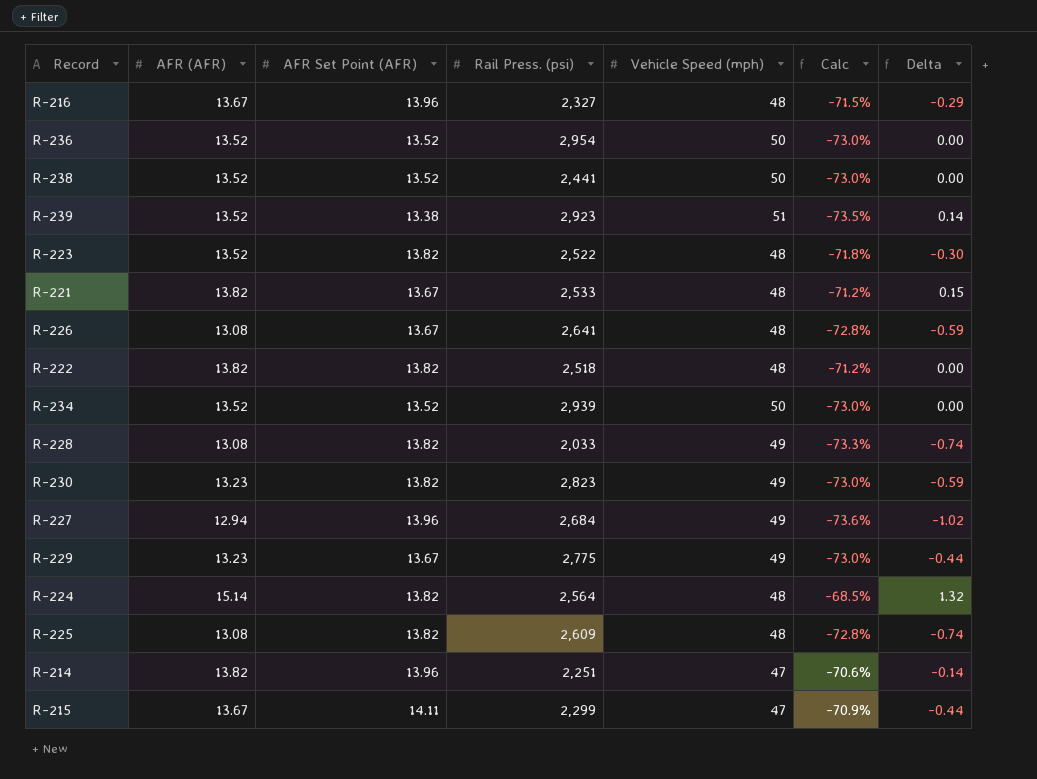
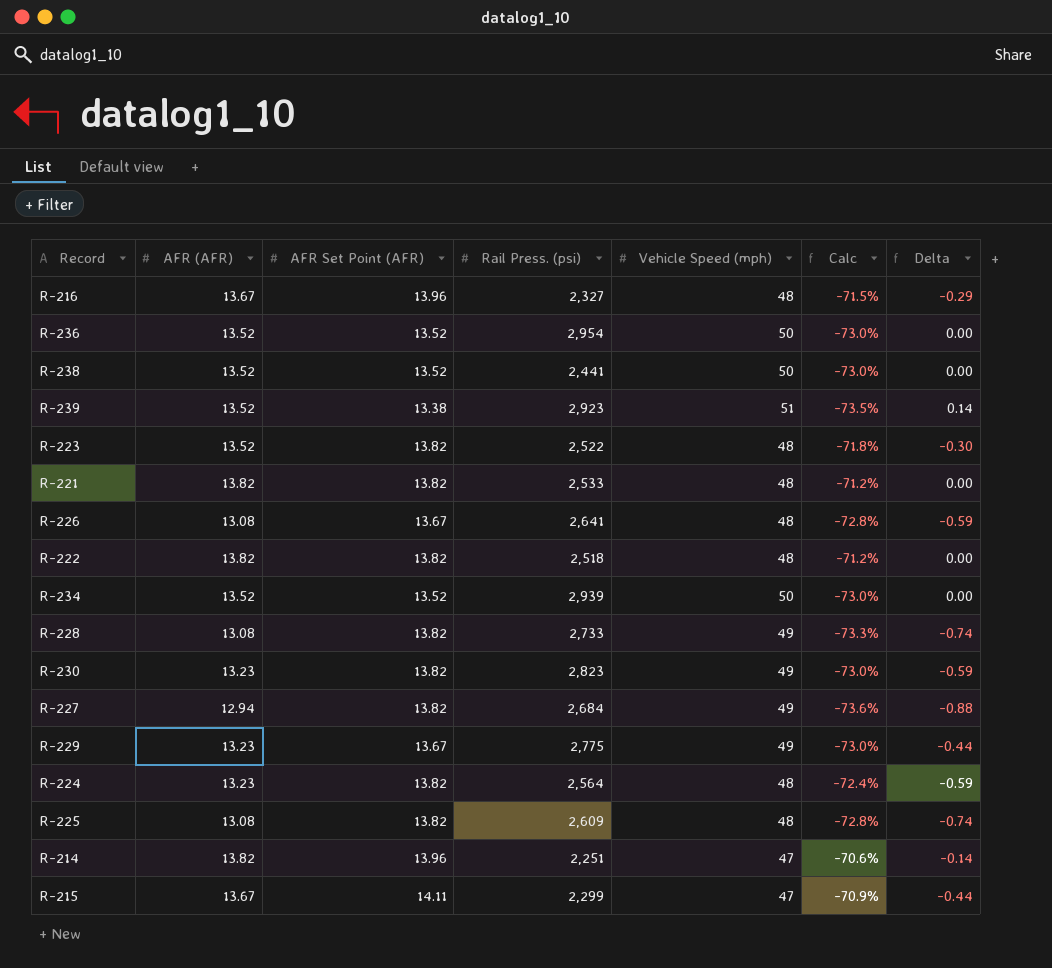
R-221 | AFR Set Point (AFR): 13.67 -> 13.82
R-221 | Delta: 0.15 -> 0.00
R-228 | Rail Press. (psi): 2,033 -> 2,733
R-227 | AFR Set Point (AFR): 13.96 -> 13.82
R-227 | Delta: -1.02 -> -0.88
R-224 | AFR (AFR): 15.14 -> 13.23
R-224 | Calc: -68.5% -> -72.4%
R-224 | Delta: 1.32 -> -0.59

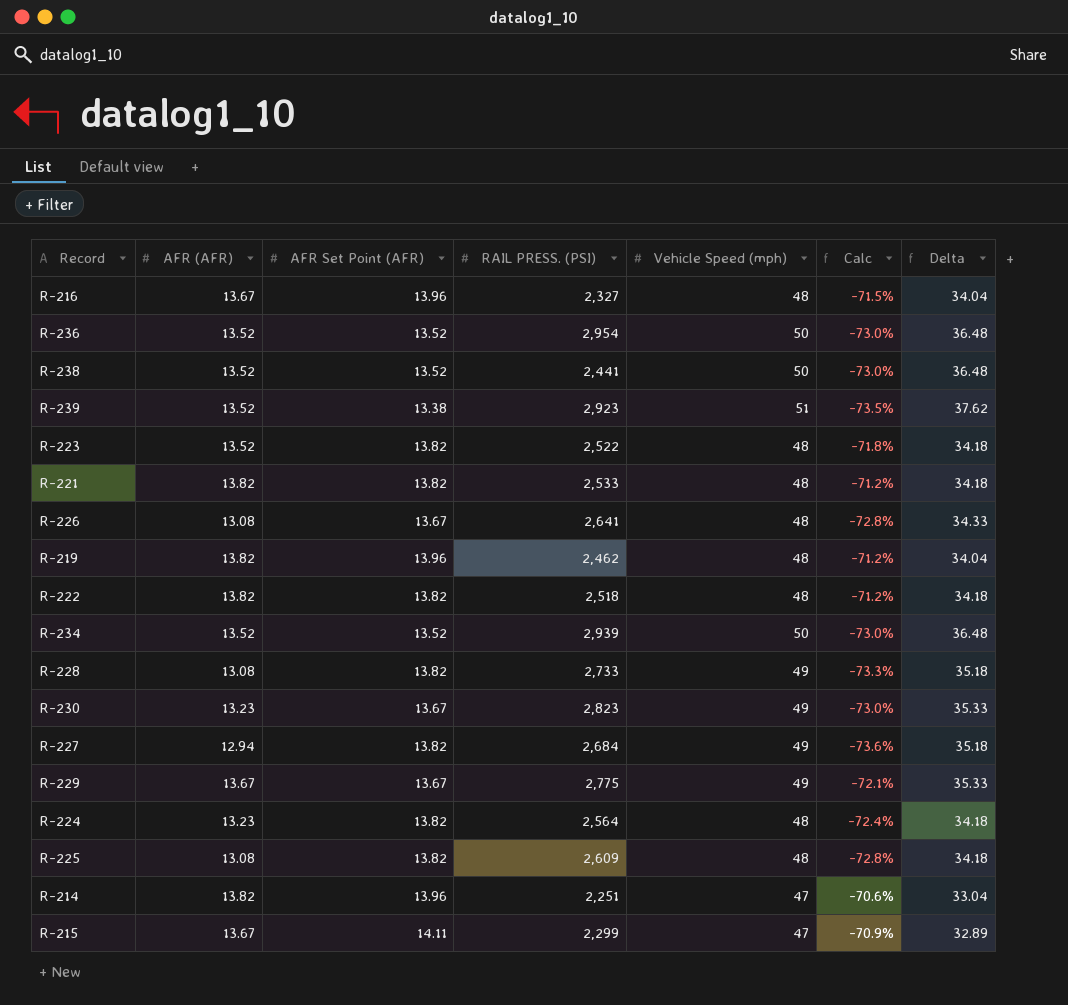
column name: Rail Press. (psi) -> RAIL PRESS. (PSI)
column Delta | formula: [AFR (AFR)] - [AFR Set Point (AFR)] -> [Vehicle Speed (mph)] - [AFR Set Point (AFR)]
row R-219: none -> 13.82 | 13.96 | 2,462 | 48 | -71.2% | 34.04
R-230 | AFR Set Point (AFR): 13.82 -> 13.67
R-229 | AFR (AFR): 13.23 -> 13.67
R-229 | Calc: -73.0% -> -72.1%

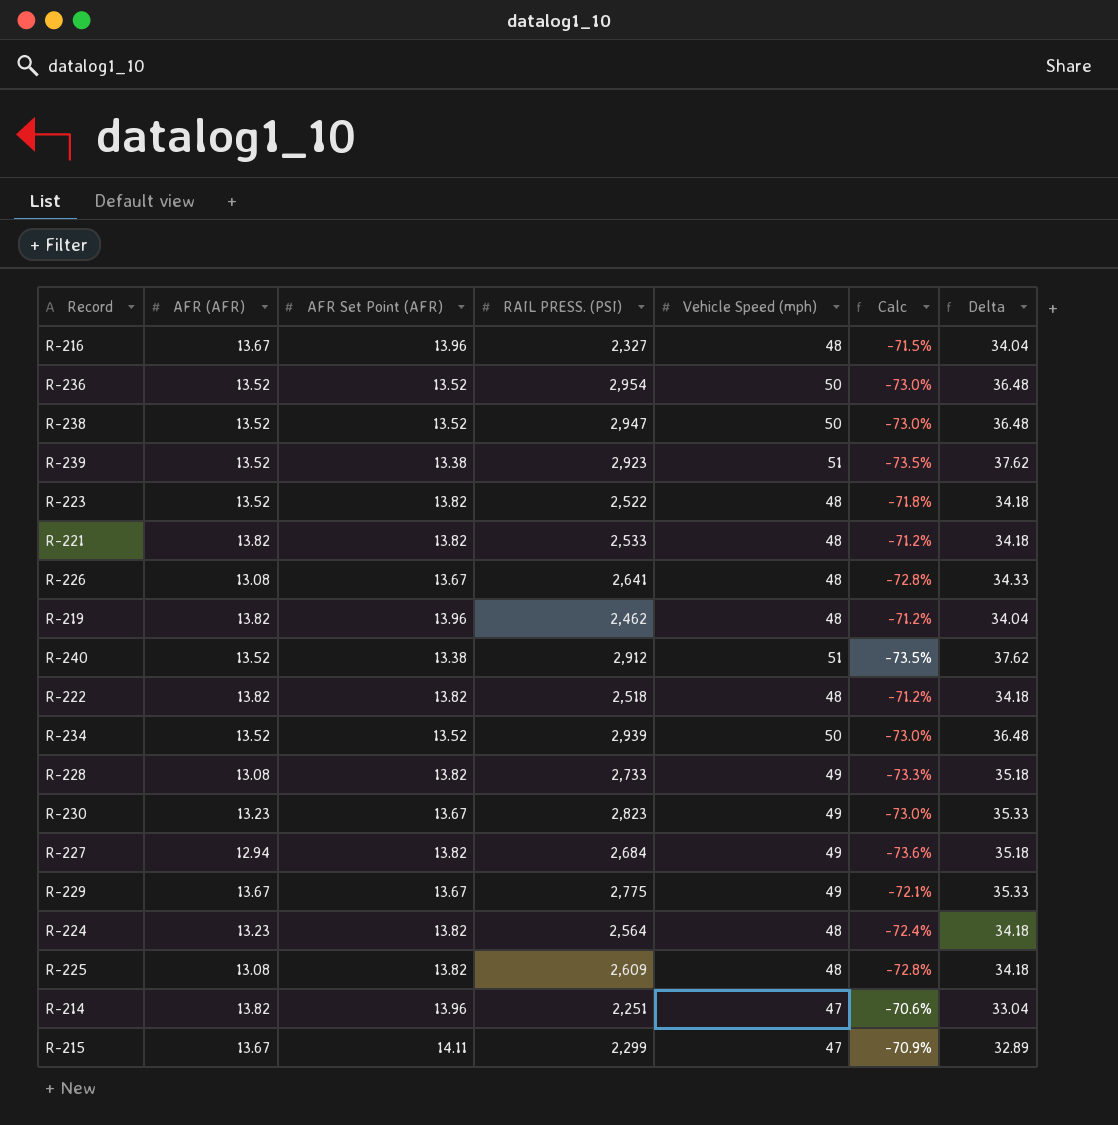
R-238 | RAIL PRESS. (PSI): 2,441 -> 2,947
row R-240: none -> 13.52 | 13.38 | 2,912 | 51 | -73.5% | 37.62

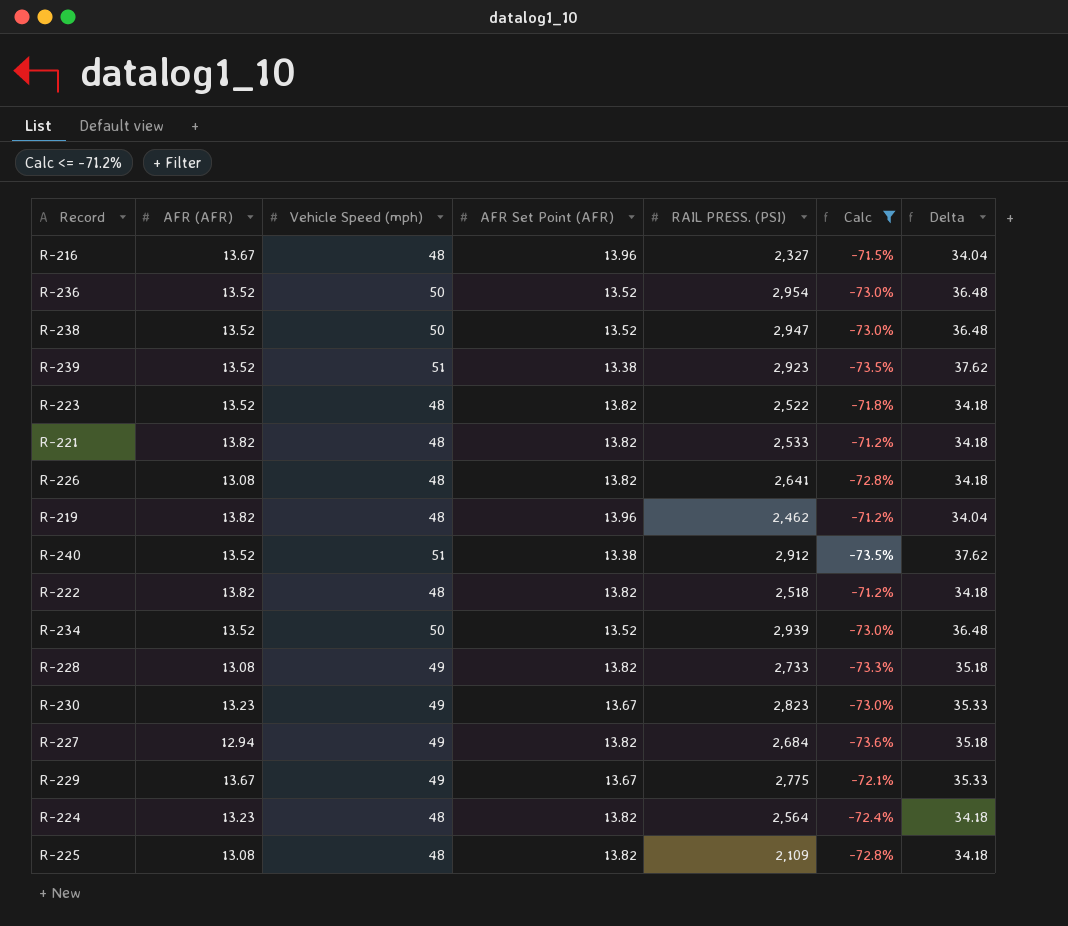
filter: none -> Calc <= -71.2%
column Vehicle Speed (mph) | position: 5 -> 3
R-226 | AFR Set Point (AFR): 13.67 -> 13.82
R-226 | Delta: 34.33 -> 34.18
R-225 | RAIL PRESS. (PSI): 2,609 -> 2,109

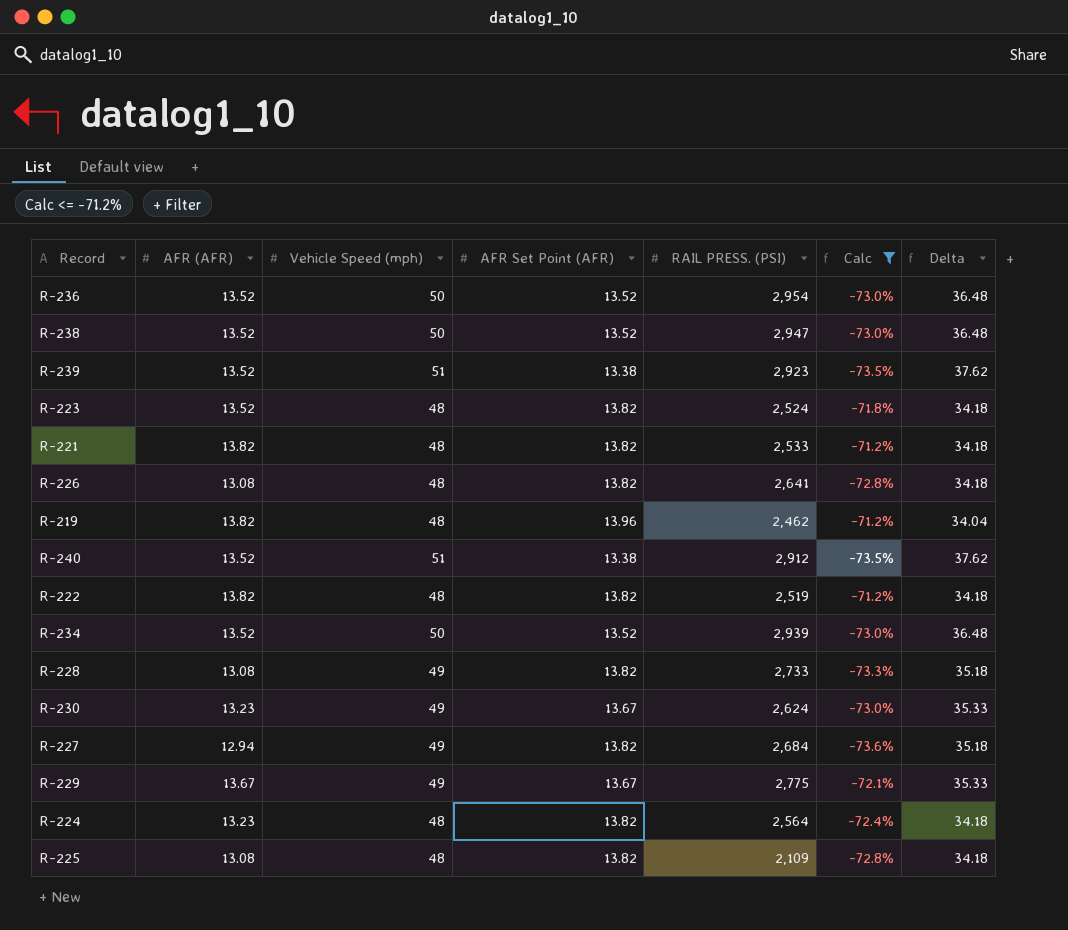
row R-216: 13.67 | 48 | 13.96 | 2,327 | -71.5% | 34.04 -> none
R-223 | RAIL PRESS. (PSI): 2,522 -> 2,524
R-222 | RAIL PRESS. (PSI): 2,518 -> 2,519
R-230 | RAIL PRESS. (PSI): 2,823 -> 2,624

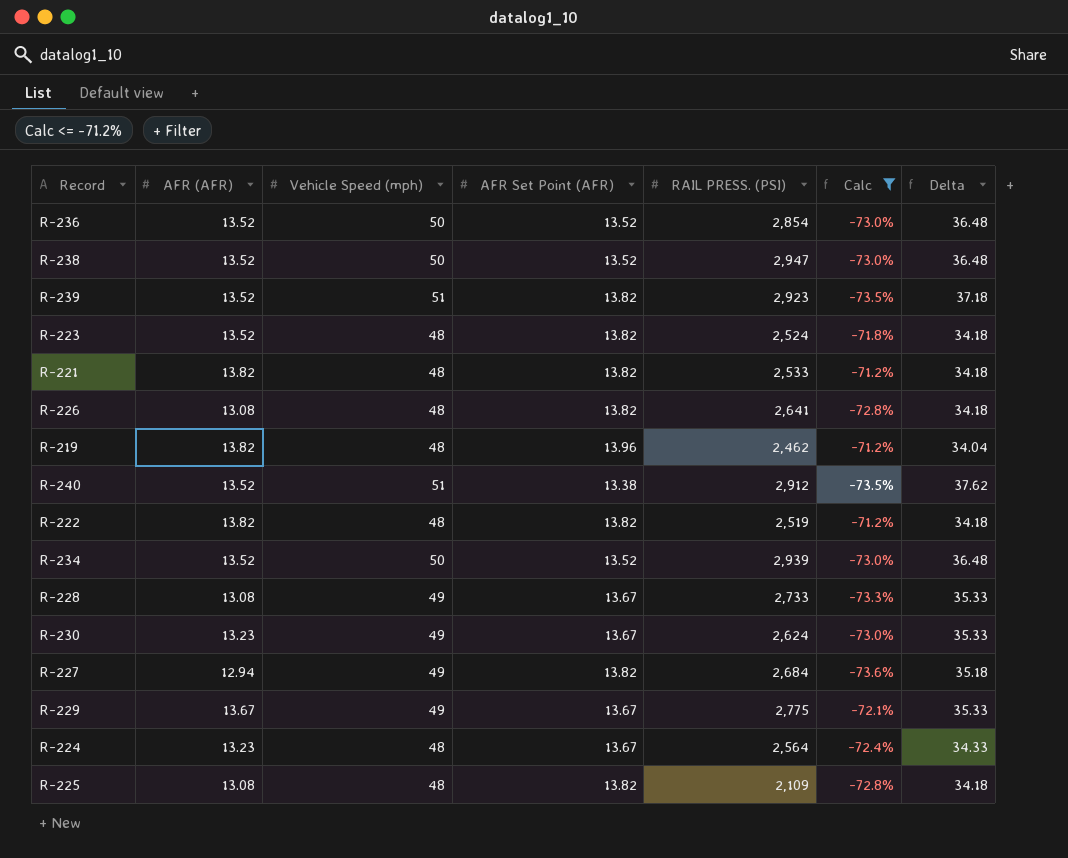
R-236 | RAIL PRESS. (PSI): 2,954 -> 2,854
R-239 | AFR Set Point (AFR): 13.38 -> 13.82
R-239 | Delta: 37.62 -> 37.18
R-228 | AFR Set Point (AFR): 13.82 -> 13.67
R-228 | Delta: 35.18 -> 35.33
R-224 | AFR Set Point (AFR): 13.82 -> 13.67
R-224 | Delta: 34.18 -> 34.33

